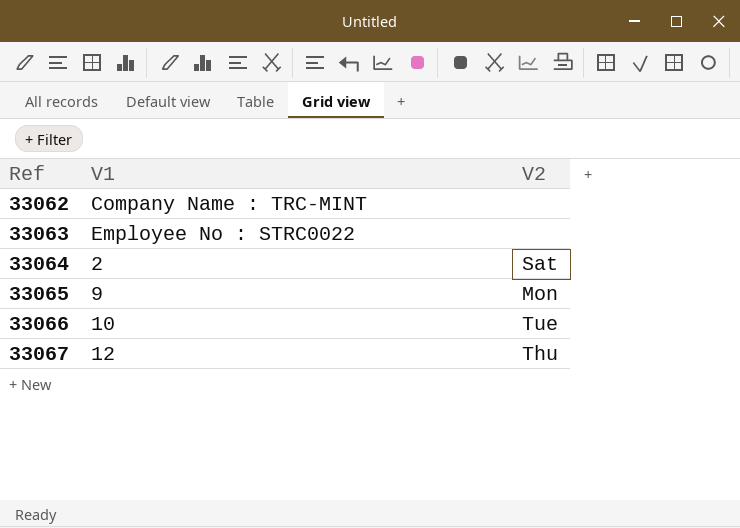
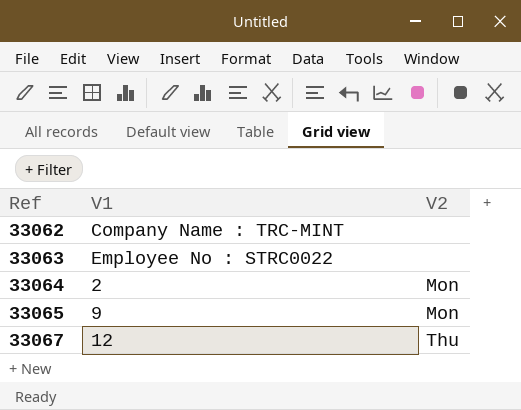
row 33066: 10 | Tue -> none
33064 | V2: Sat -> Mon

